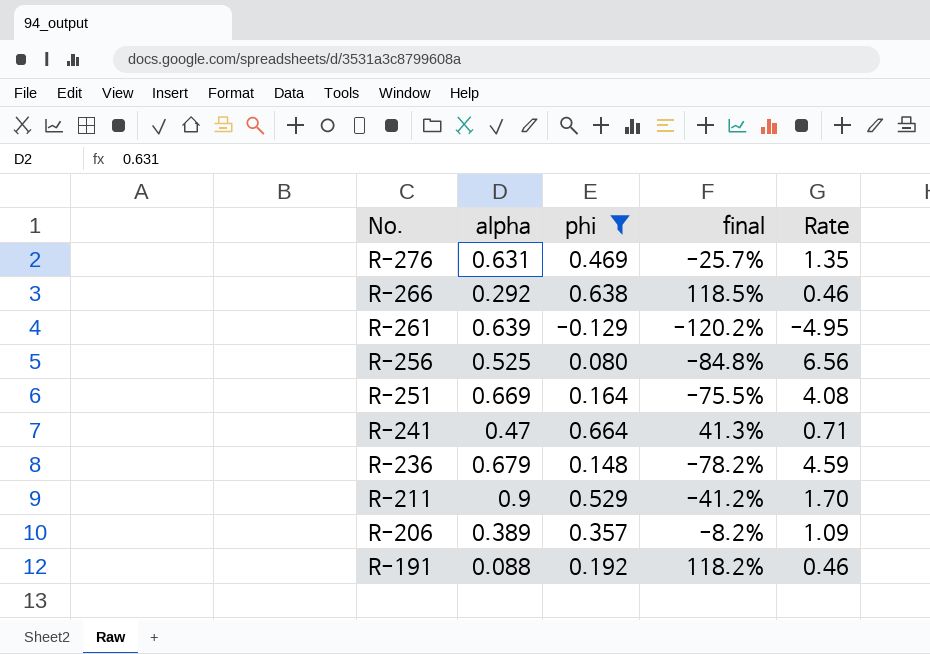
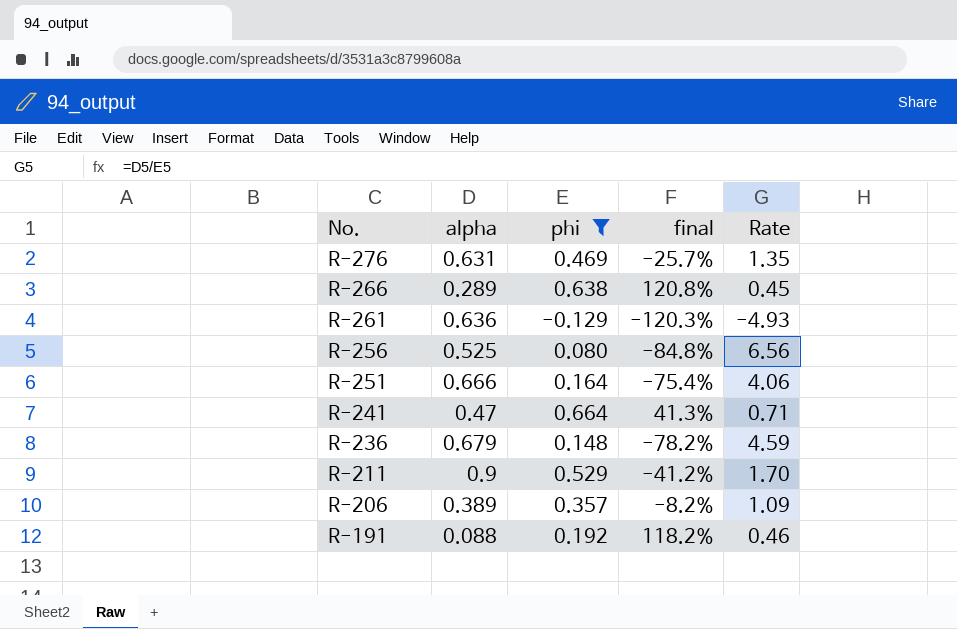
R-266 | alpha: 0.292 -> 0.289
R-266 | final: 118.5% -> 120.8%
R-266 | Rate: 0.46 -> 0.45
R-261 | alpha: 0.639 -> 0.636
R-261 | final: -120.2% -> -120.3%
R-261 | Rate: -4.95 -> -4.93
R-251 | alpha: 0.669 -> 0.666
R-251 | final: -75.5% -> -75.4%
R-251 | Rate: 4.08 -> 4.06

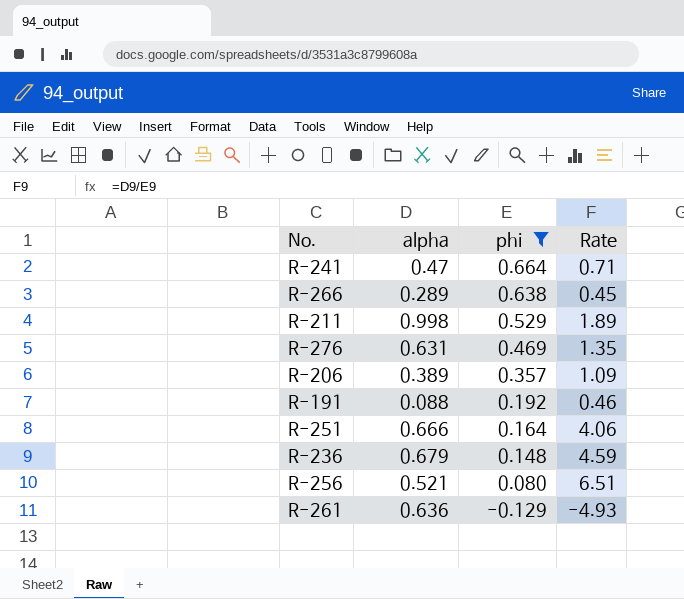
row order: No. descending -> phi descending
column final | formula: ([phi] - [alpha]) / [alpha] -> none
R-211 | alpha: 0.9 -> 0.998
R-211 | Rate: 1.70 -> 1.89
R-256 | alpha: 0.525 -> 0.521
R-256 | Rate: 6.56 -> 6.51

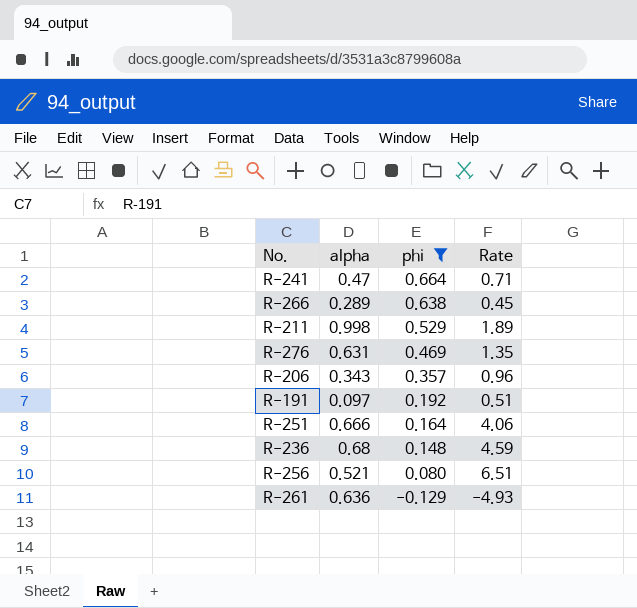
R-206 | alpha: 0.389 -> 0.343
R-206 | Rate: 1.09 -> 0.96
R-191 | alpha: 0.088 -> 0.097
R-191 | Rate: 0.46 -> 0.51
R-236 | alpha: 0.679 -> 0.68

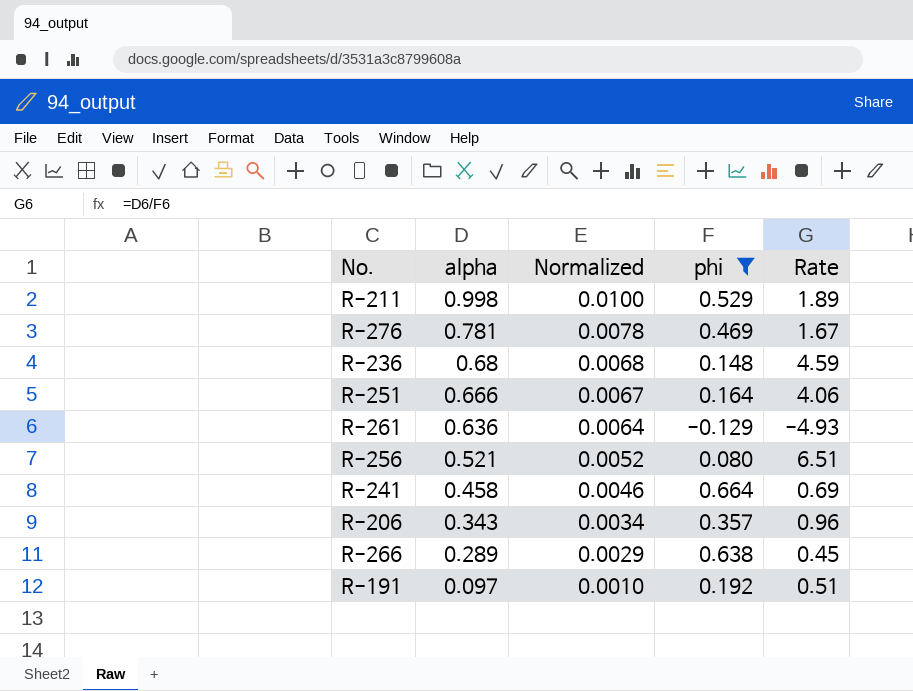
row order: phi descending -> alpha descending
column Normalized | formula: none -> [alpha] * 0.01
R-276 | alpha: 0.631 -> 0.781
R-276 | Rate: 1.35 -> 1.67
R-241 | alpha: 0.47 -> 0.458
R-241 | Rate: 0.71 -> 0.69

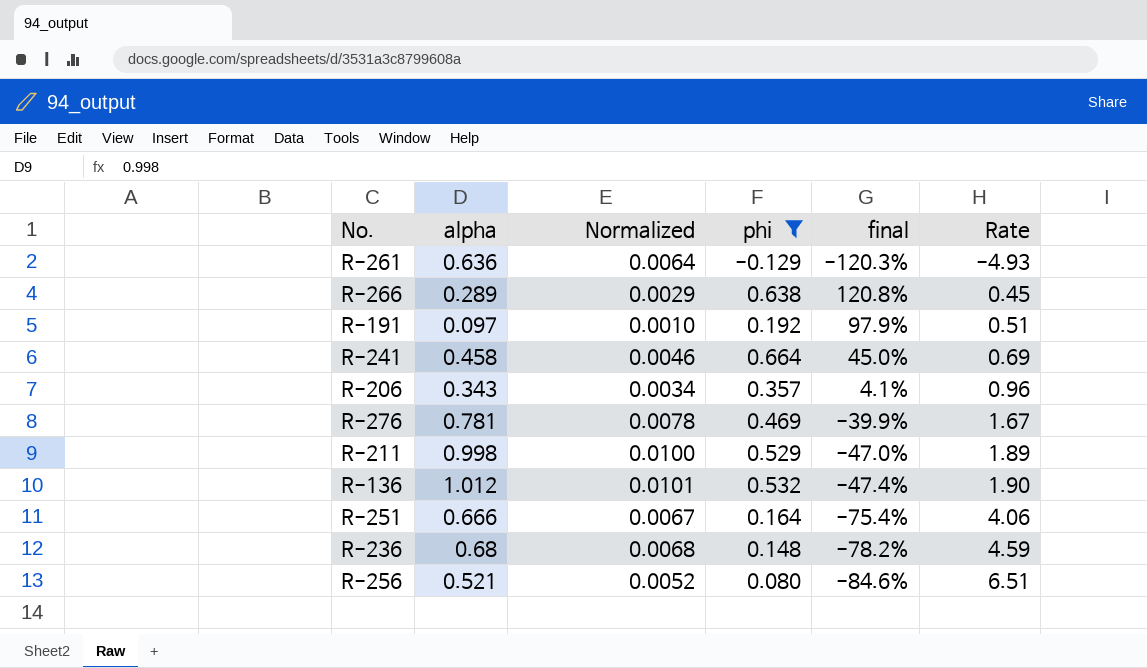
row order: alpha descending -> Rate ascending
column final | formula: none -> ([phi] - [alpha]) / [alpha]
row R-136: none -> 1.012 | 0.0101 | 0.532 | -47.4% | 1.90

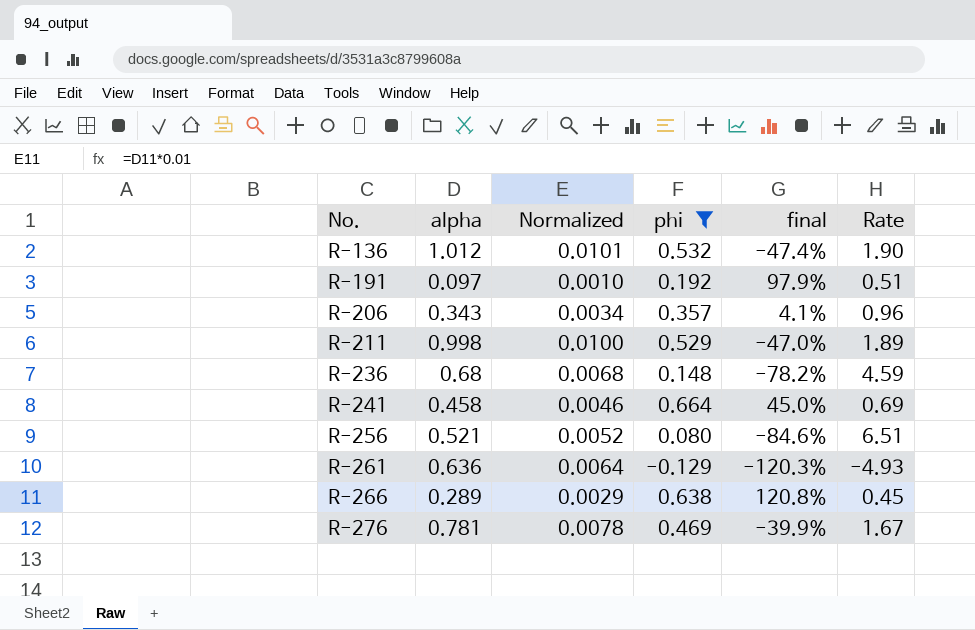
row order: Rate ascending -> No. ascending
row R-251: 0.666 | 0.0067 | 0.164 | -75.4% | 4.06 -> none

